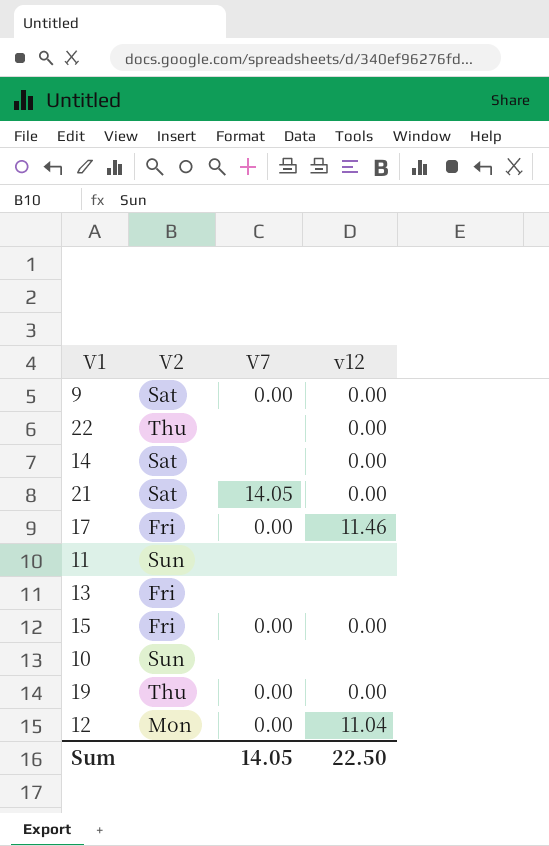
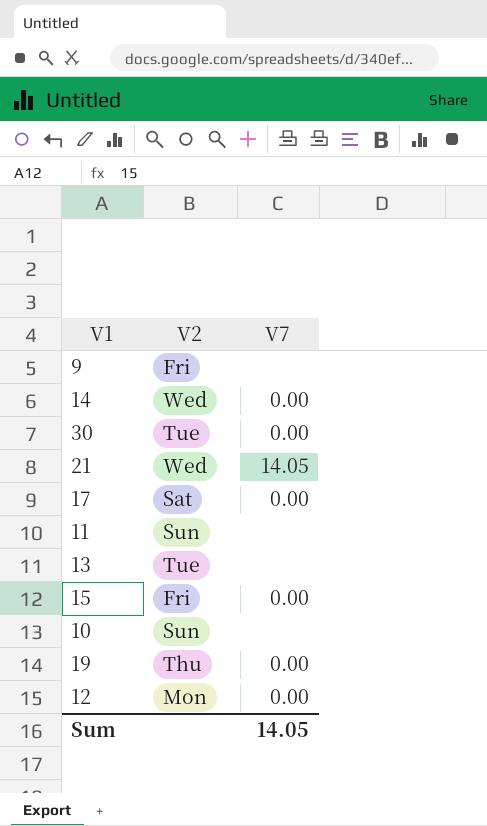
column v12 | position: 4 -> none
row 22: Thu | none | 0.00 -> none
9 | V2: Sat -> Fri
9 | V7: 0.00 -> none
14 | V2: Sat -> Wed
14 | V7: none -> 0.00
row 30: none -> Tue | 0.00
21 | V2: Sat -> Wed
17 | V2: Fri -> Sat
13 | V2: Fri -> Tue

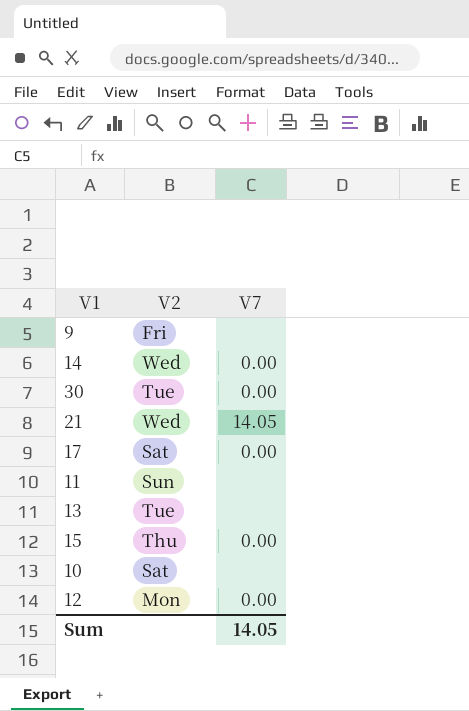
row 19: Thu | 0.00 -> none
15 | V2: Fri -> Thu
10 | V2: Sun -> Sat

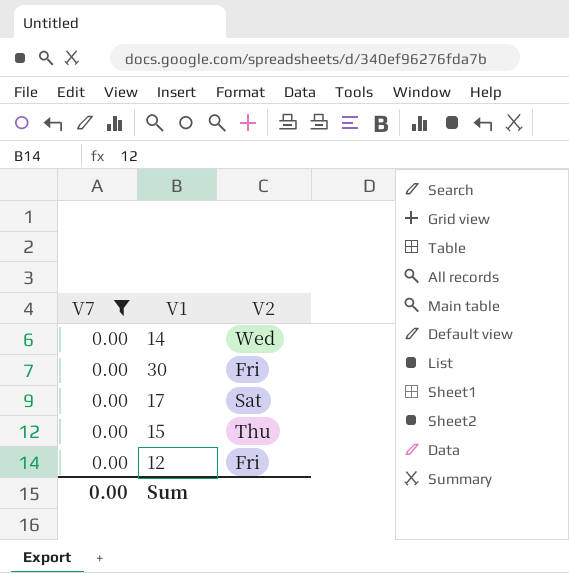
filter: none -> V7 = 0.00
column V7 | position: 3 -> 1
30 | V2: Tue -> Fri
12 | V2: Mon -> Fri
Sum | V7: 14.05 -> 0.00

